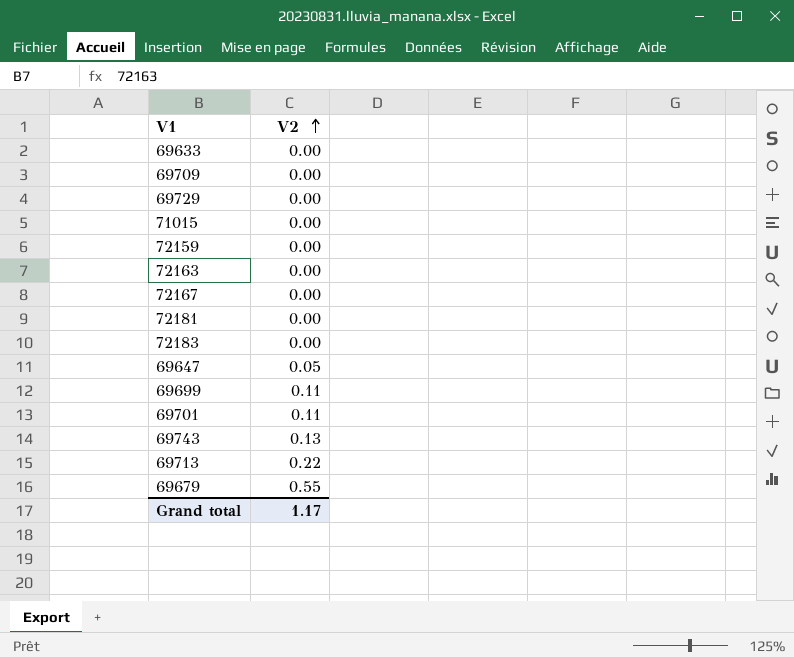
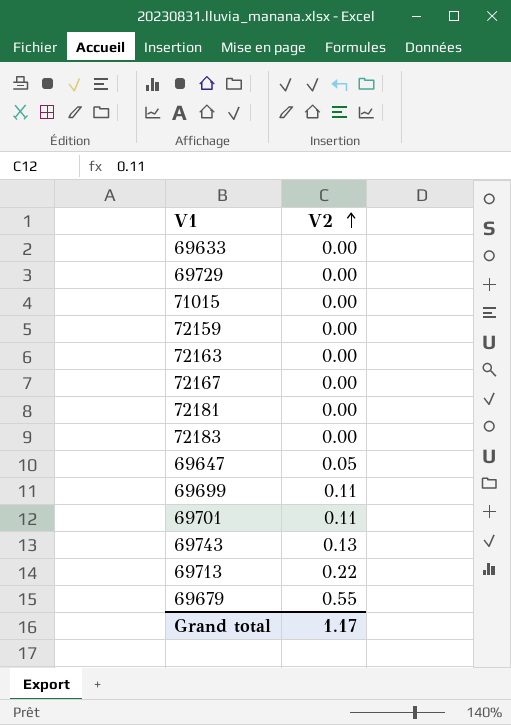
row 69709: 0.00 -> none

